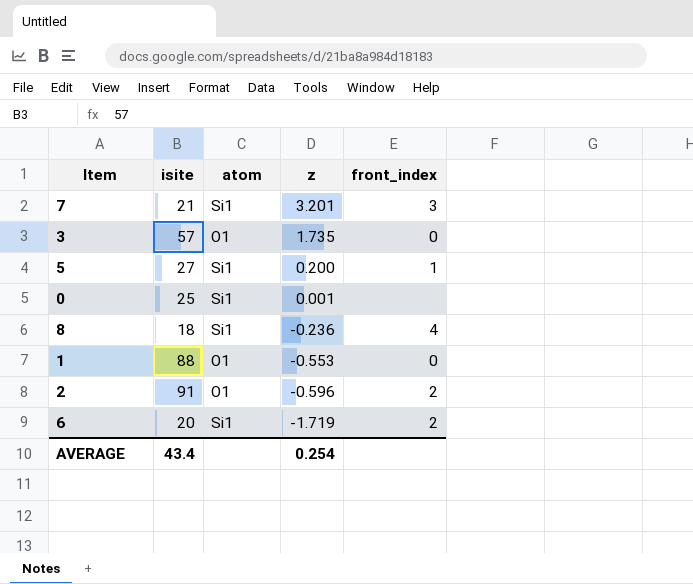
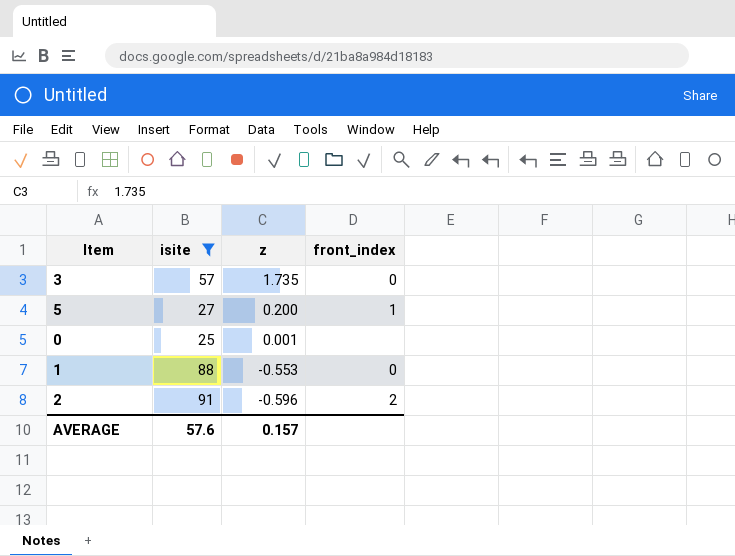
filter: none -> isite >= 25
column atom | position: 3 -> none
AVERAGE | isite: 43.4 -> 57.6
AVERAGE | z: 0.254 -> 0.157

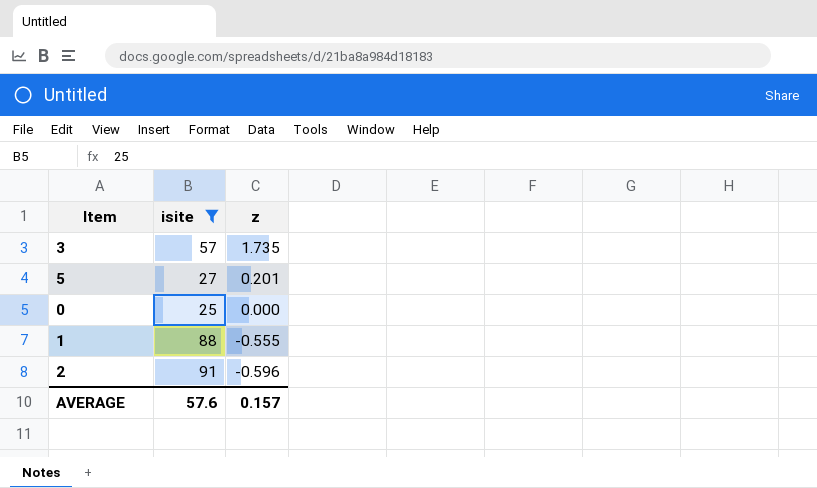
column front_index | position: 4 -> none
5 | z: 0.200 -> 0.201
0 | z: 0.001 -> 0.000
1 | z: -0.553 -> -0.555

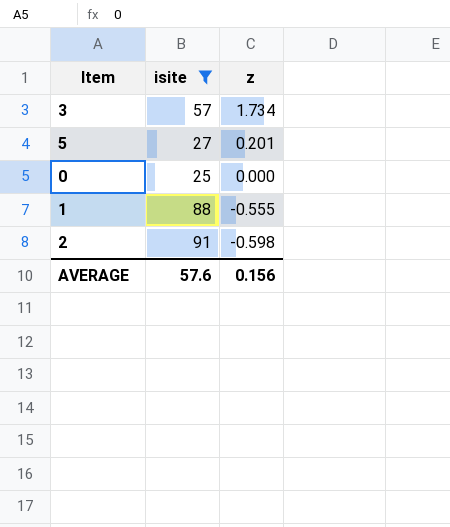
3 | z: 1.735 -> 1.734
2 | z: -0.596 -> -0.598
AVERAGE | z: 0.157 -> 0.156

